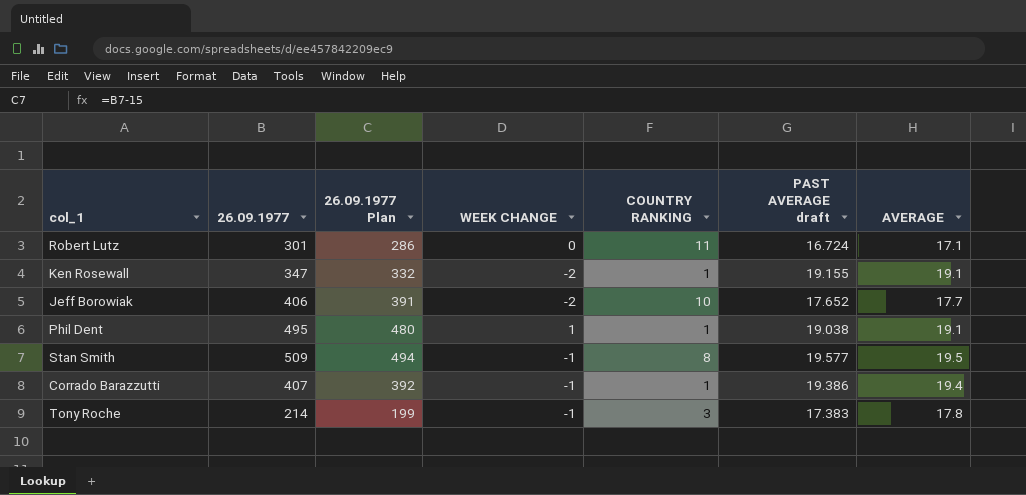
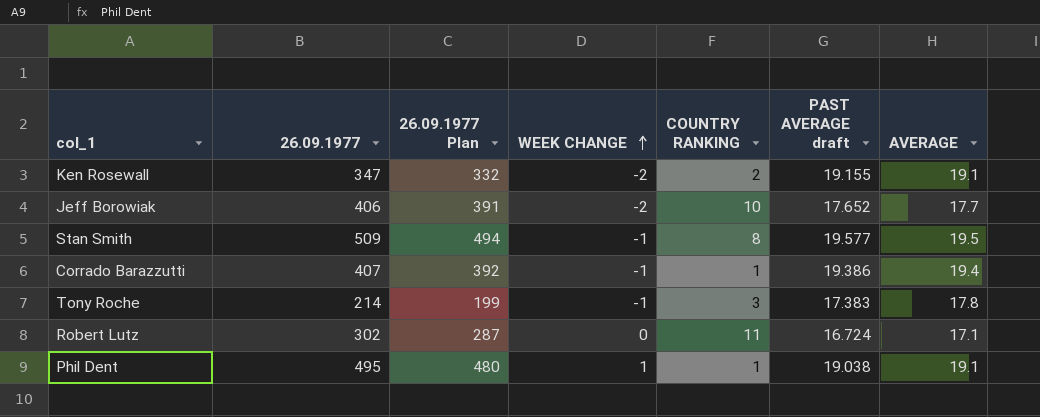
row order: none -> WEEK CHANGE ascending
Ken Rosewall | COUNTRY RANKING: 1 -> 2
Robert Lutz | 26.09.1977: 301 -> 302
Robert Lutz | 26.09.1977 Plan: 286 -> 287

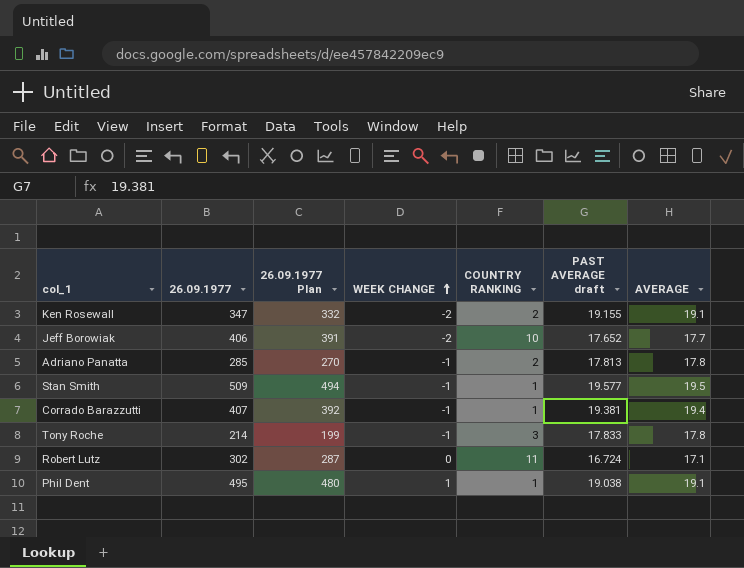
row Adriano Panatta: none -> 285 | 270 | -1 | 2 | 17.813 | 17.8
Stan Smith | COUNTRY RANKING: 8 -> 1
Corrado Barazzutti | PAST AVERAGE draft: 19.386 -> 19.381
Tony Roche | PAST AVERAGE draft: 17.383 -> 17.833

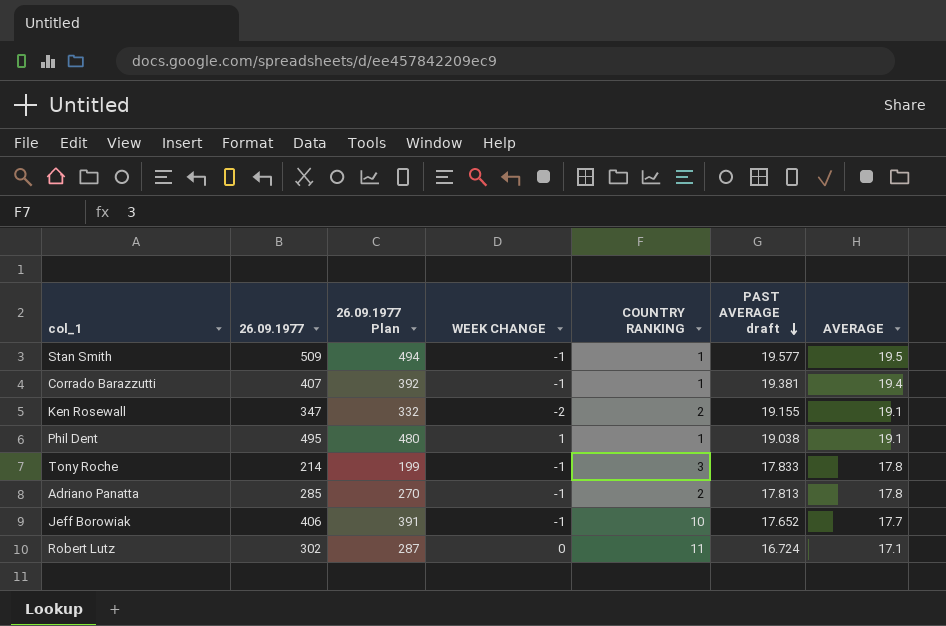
row order: WEEK CHANGE ascending -> PAST AVERAGE draft descending
Jeff Borowiak | WEEK CHANGE: -2 -> -1

